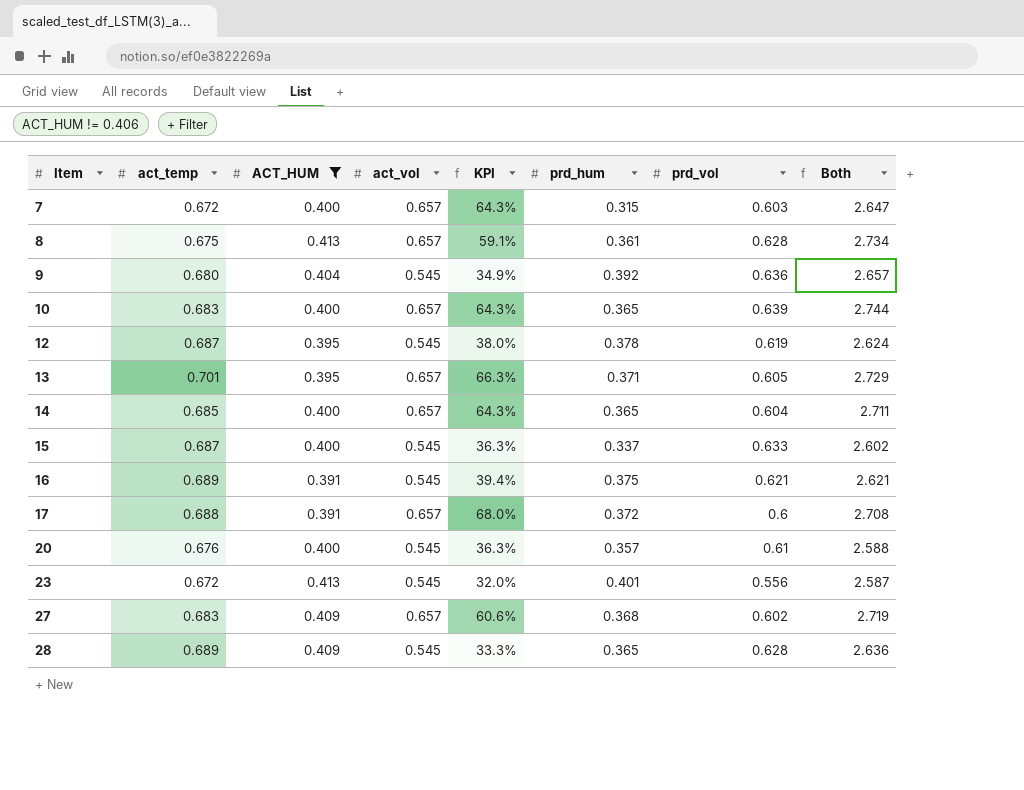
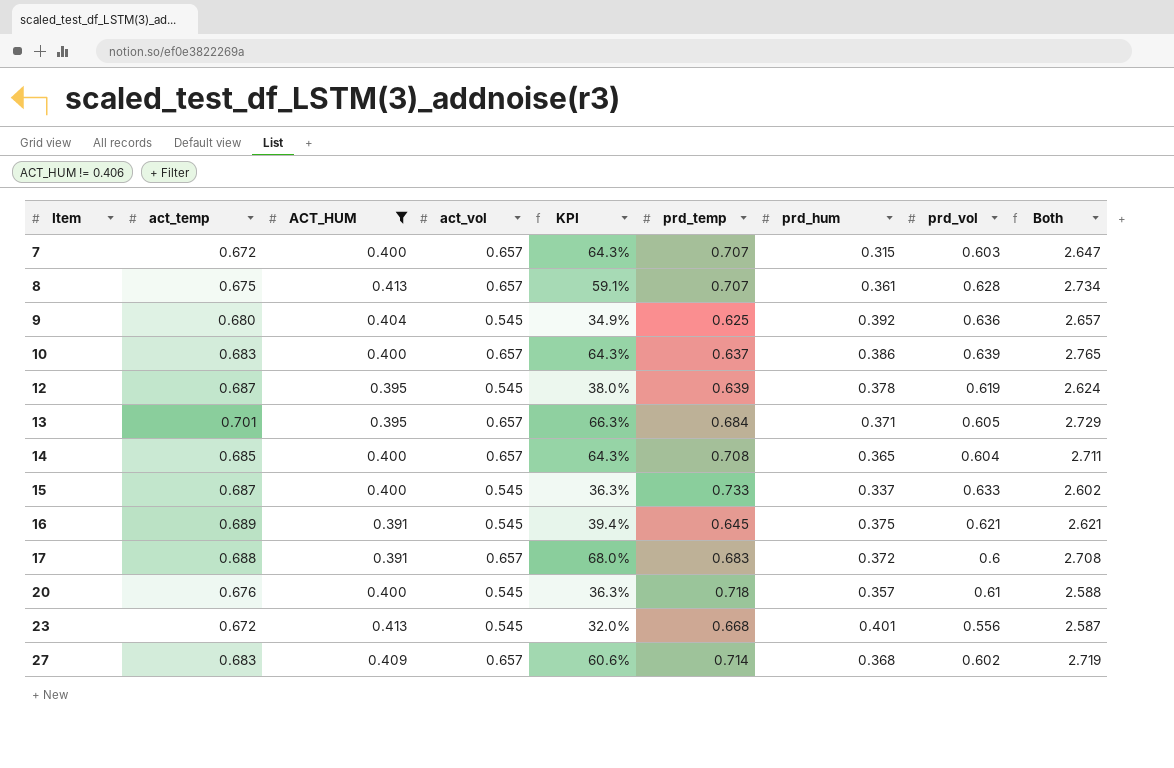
column prd_temp | position: none -> 6
row 28: 0.689 | 0.409 | 0.545 | 33.3% | 0.365 | 0.628 | 2.636 -> none
10 | prd_hum: 0.365 -> 0.386
10 | Both: 2.744 -> 2.765

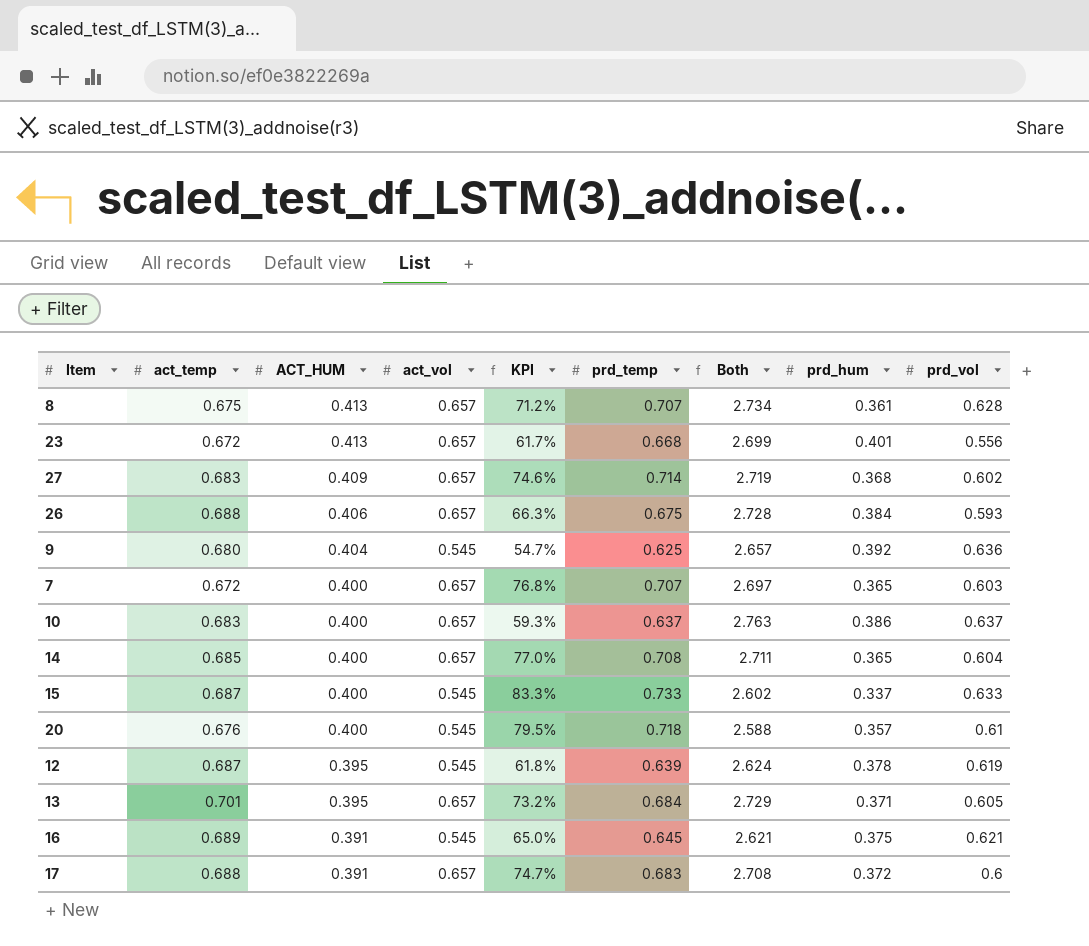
filter: ACT_HUM != 0.406 -> none
row order: Item ascending -> ACT_HUM descending
column KPI | formula: ([act_vol] - [ACT_HUM]) / [ACT_HUM] -> ([prd_temp] - [ACT_HUM]) / [ACT_HUM]
column Both | position: 9 -> 7
23 | act_vol: 0.545 -> 0.657
23 | Both: 2.587 -> 2.699
7 | Both: 2.647 -> 2.697
7 | prd_hum: 0.315 -> 0.365
10 | Both: 2.765 -> 2.763
10 | prd_vol: 0.639 -> 0.637

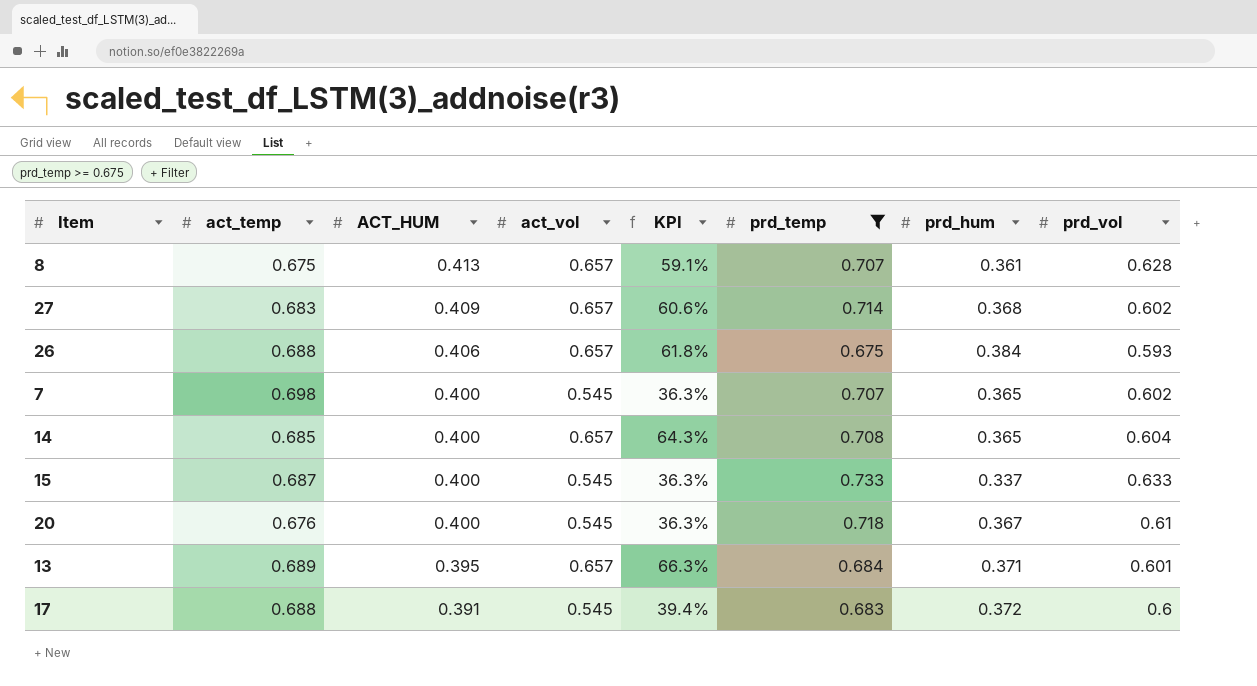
filter: none -> prd_temp >= 0.675
column Both | formula: [act_temp] + [ACT_HUM] + [act_vol] + [prd_hum] + [prd_vol] -> none
column KPI | formula: ([prd_temp] - [ACT_HUM]) / [ACT_HUM] -> ([act_vol] - [ACT_HUM]) / [ACT_HUM]
7 | act_temp: 0.672 -> 0.698
7 | act_vol: 0.657 -> 0.545
7 | prd_vol: 0.603 -> 0.602
20 | prd_hum: 0.357 -> 0.367
13 | act_temp: 0.701 -> 0.689
13 | prd_vol: 0.605 -> 0.601
17 | act_vol: 0.657 -> 0.545

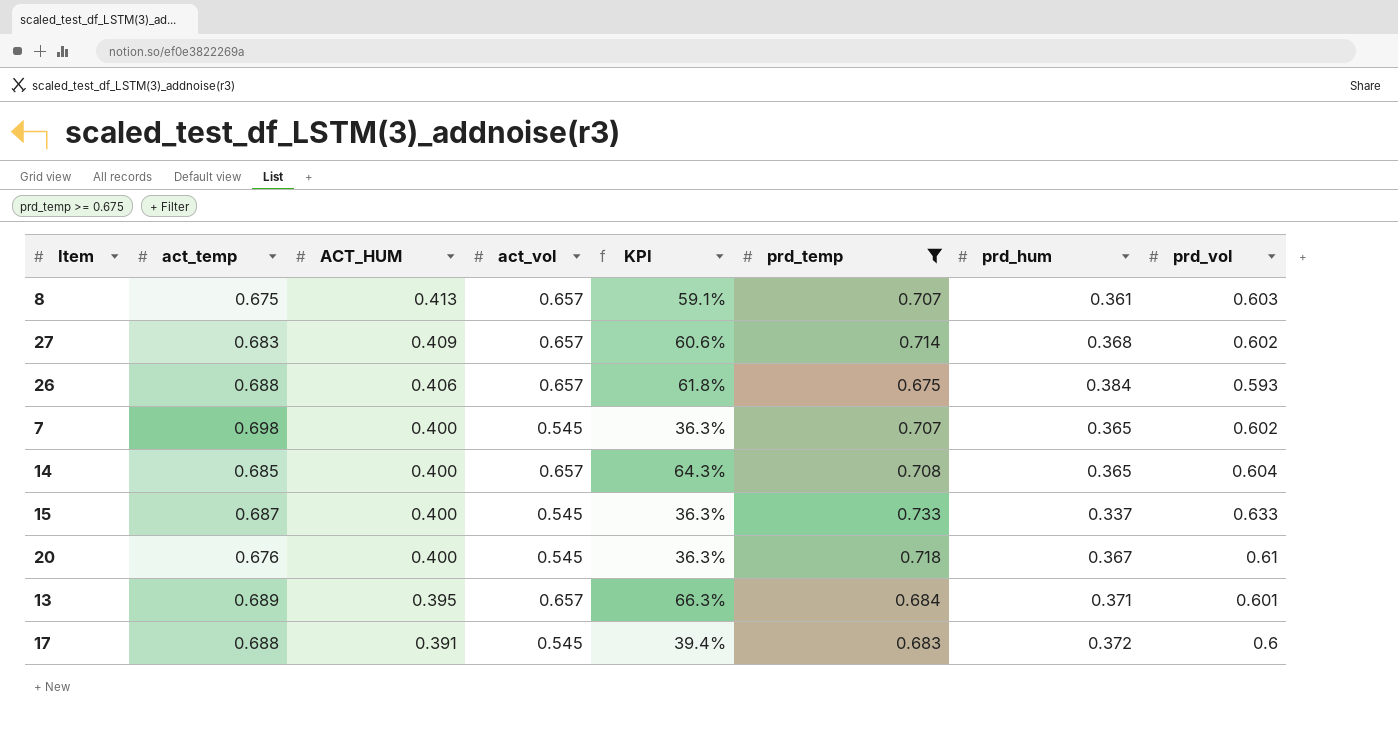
8 | prd_vol: 0.628 -> 0.603

